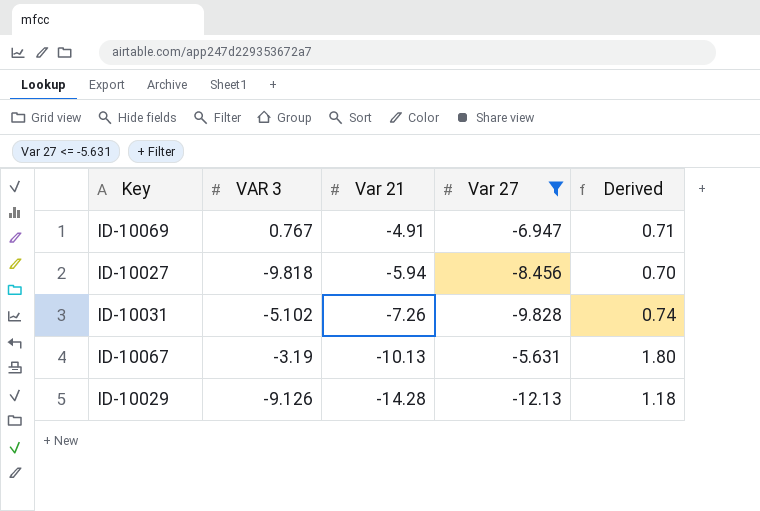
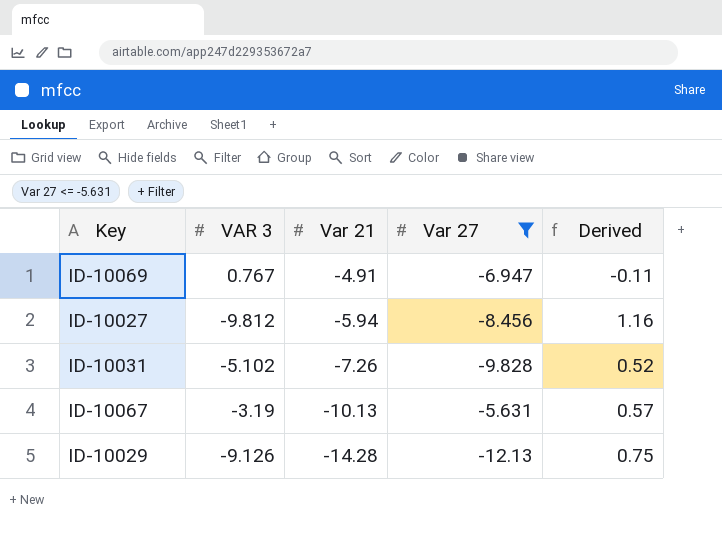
column Derived | formula: [Var 21] / [Var 27] -> [VAR 3] / [Var 27]
ID-10027 | VAR 3: -9.818 -> -9.812

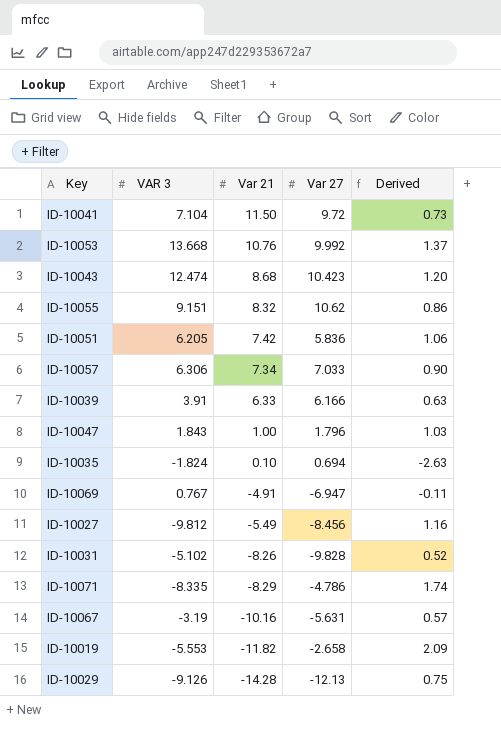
filter: Var 27 <= -5.631 -> none
ID-10027 | Var 21: -5.94 -> -5.49
ID-10031 | Var 21: -7.26 -> -8.26
ID-10067 | Var 21: -10.13 -> -10.16

